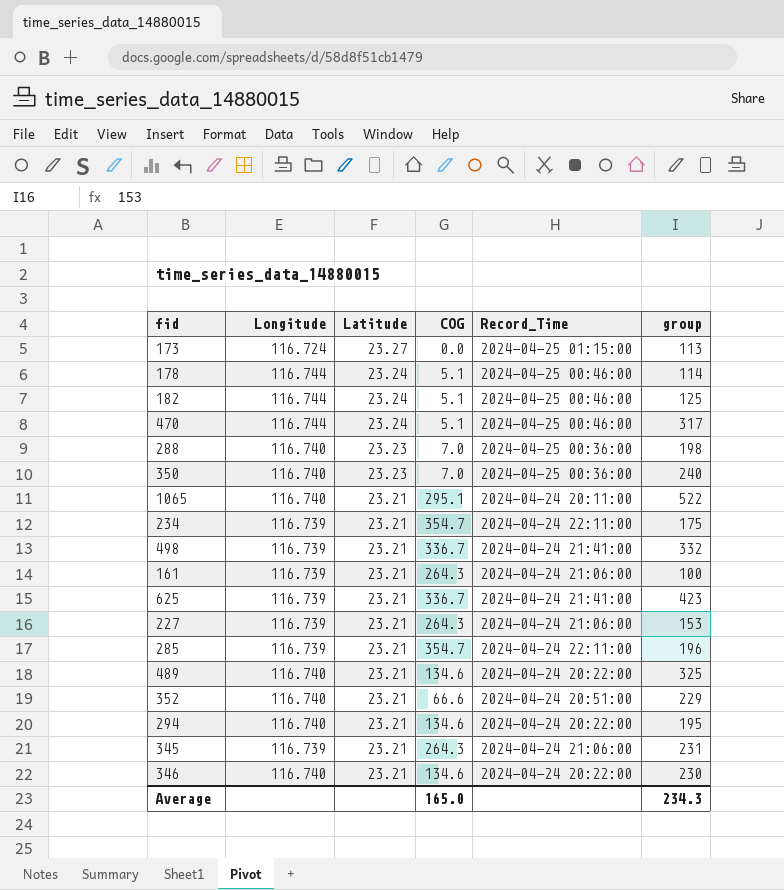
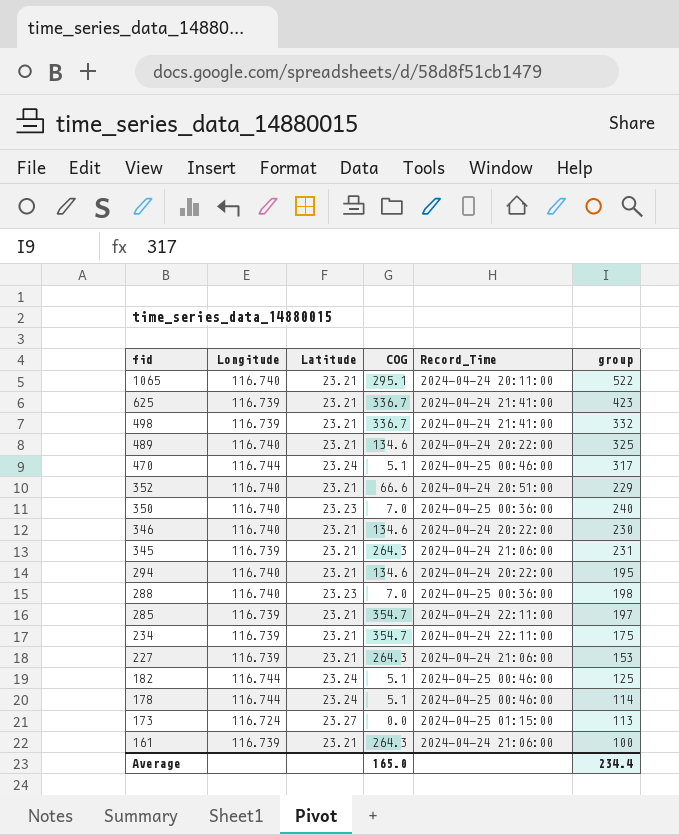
row order: Latitude descending -> fid descending
285 | group: 196 -> 197
Average | group: 234.3 -> 234.4

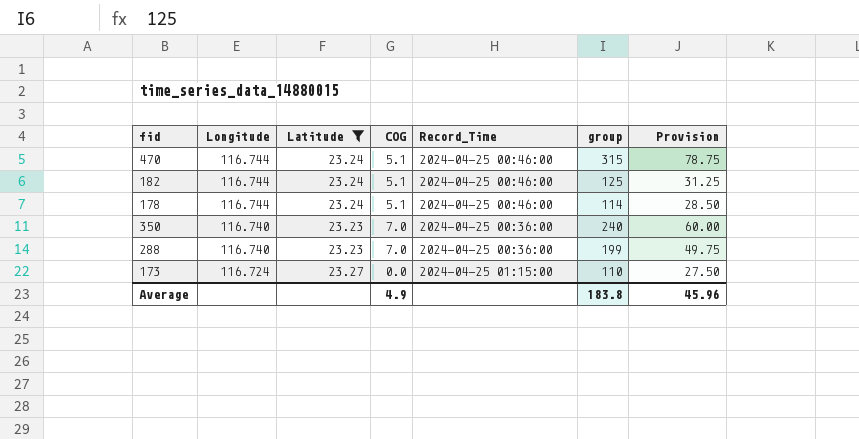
filter: none -> Latitude != 23.21
row order: fid descending -> Longitude descending
column Provision | formula: none -> [group] * 0.25
470 | group: 317 -> 315
288 | group: 198 -> 199
173 | group: 113 -> 110
Average | COG: 165.0 -> 4.9
Average | group: 234.4 -> 183.8

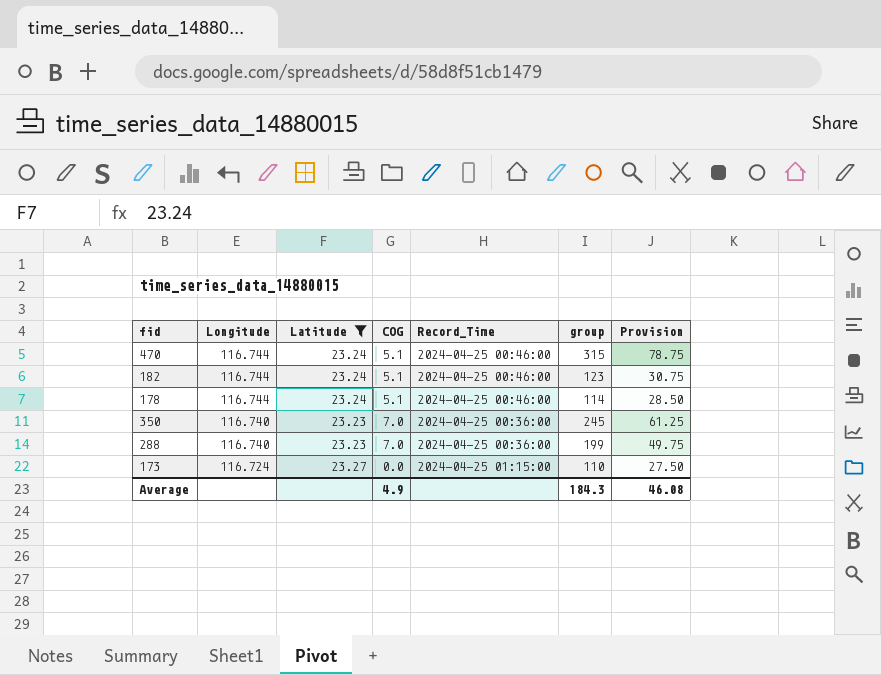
182 | group: 125 -> 123
182 | Provision: 31.25 -> 30.75
350 | group: 240 -> 245
350 | Provision: 60.00 -> 61.25
Average | group: 183.8 -> 184.3
Average | Provision: 45.96 -> 46.08

